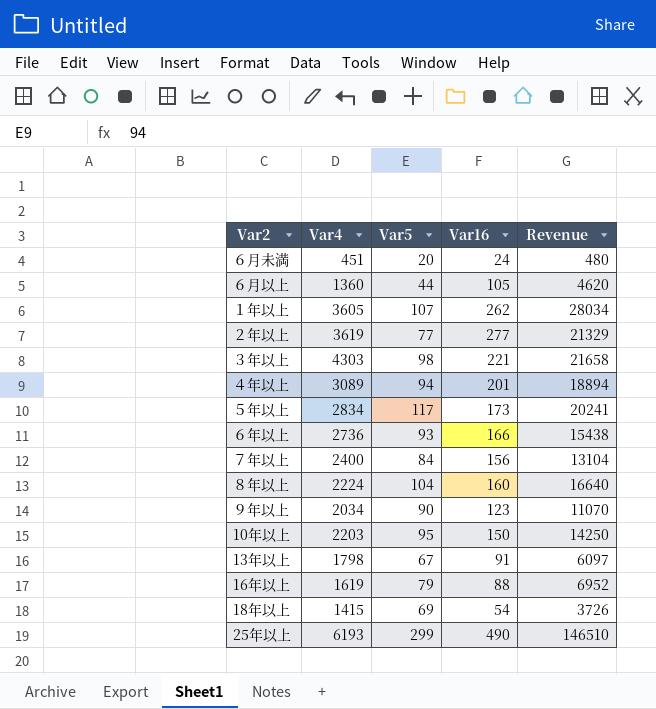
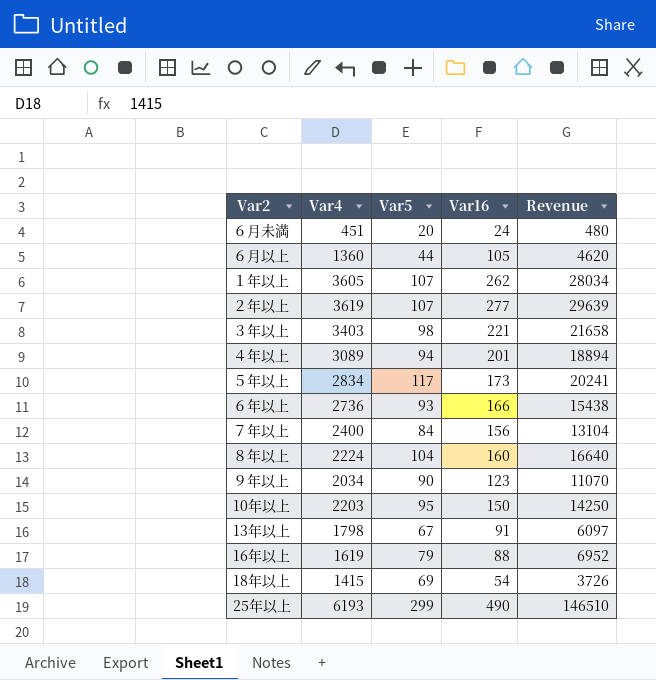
２年以上 | Var5: 77 -> 107
２年以上 | Revenue: 21329 -> 29639
３年以上 | Var4: 4303 -> 3403

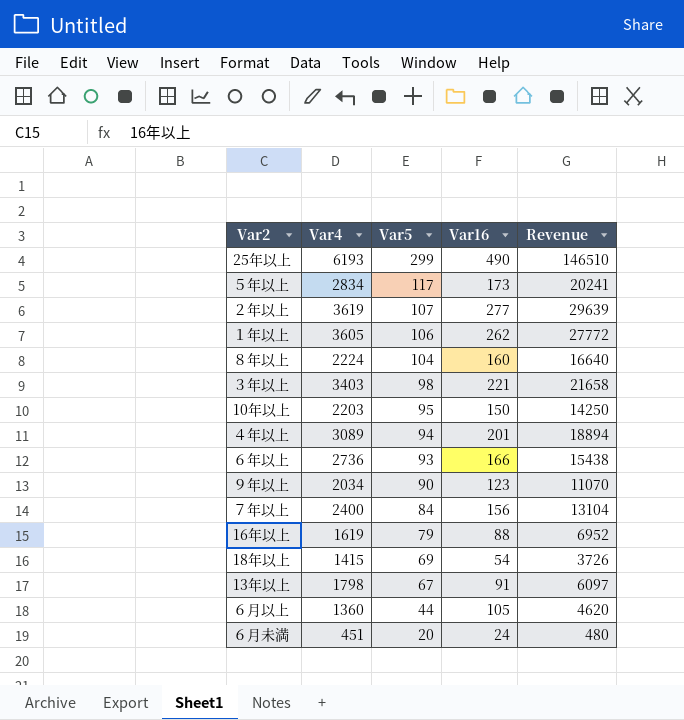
row order: none -> Var5 descending
１年以上 | Var5: 107 -> 106
１年以上 | Revenue: 28034 -> 27772

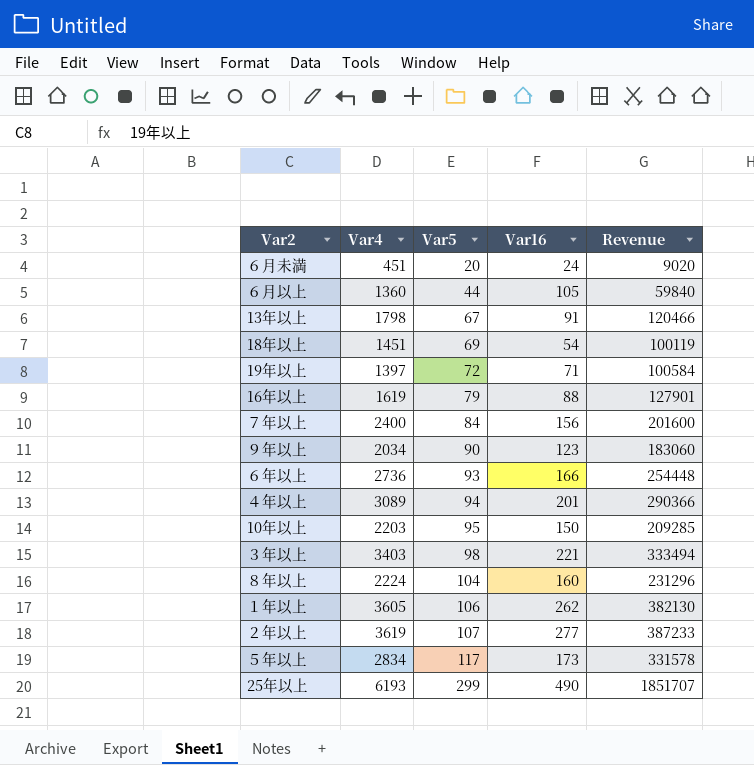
row order: Var5 descending -> Var5 ascending
column Revenue | formula: [Var5] * [Var16] -> [Var4] * [Var5]
18年以上 | Var4: 1415 -> 1451
row 19年以上: none -> 1397 | 72 | 71 | 100584

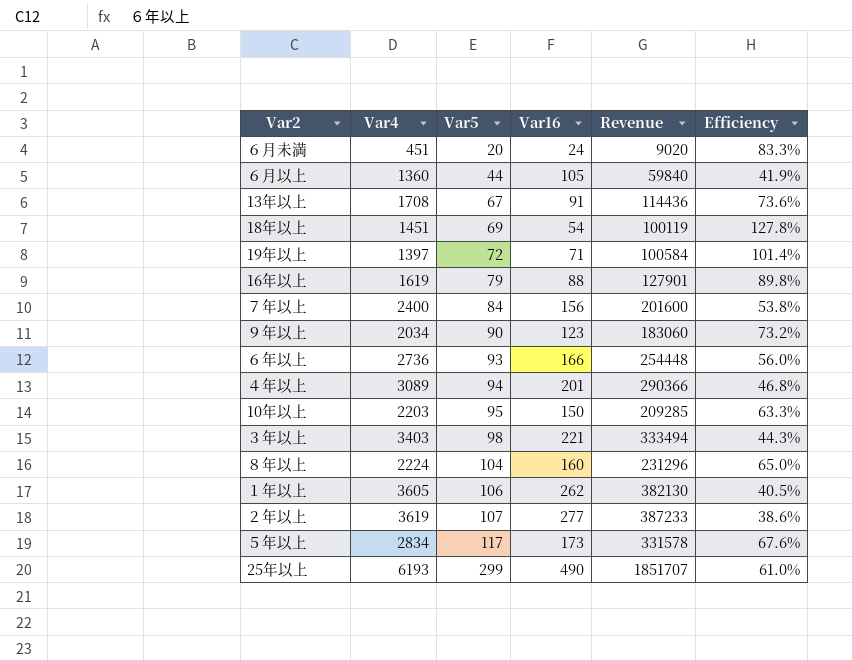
column Efficiency | formula: none -> [Var5] / [Var16]
13年以上 | Var4: 1798 -> 1708
13年以上 | Revenue: 120466 -> 114436

